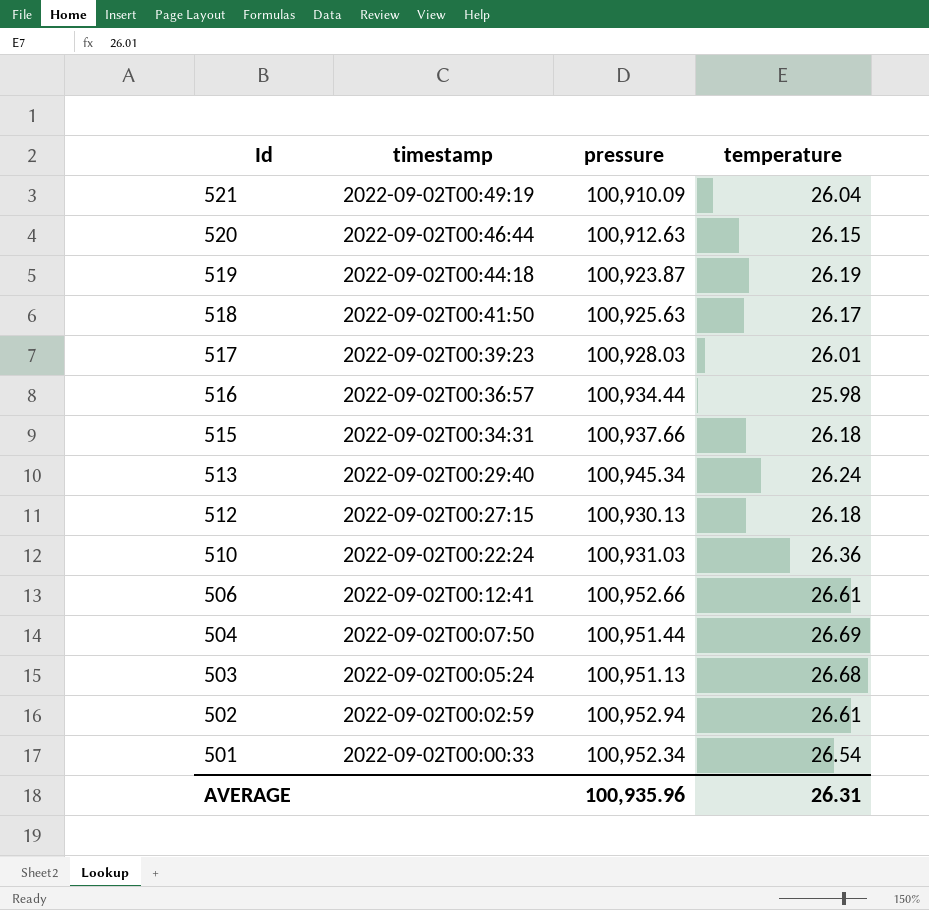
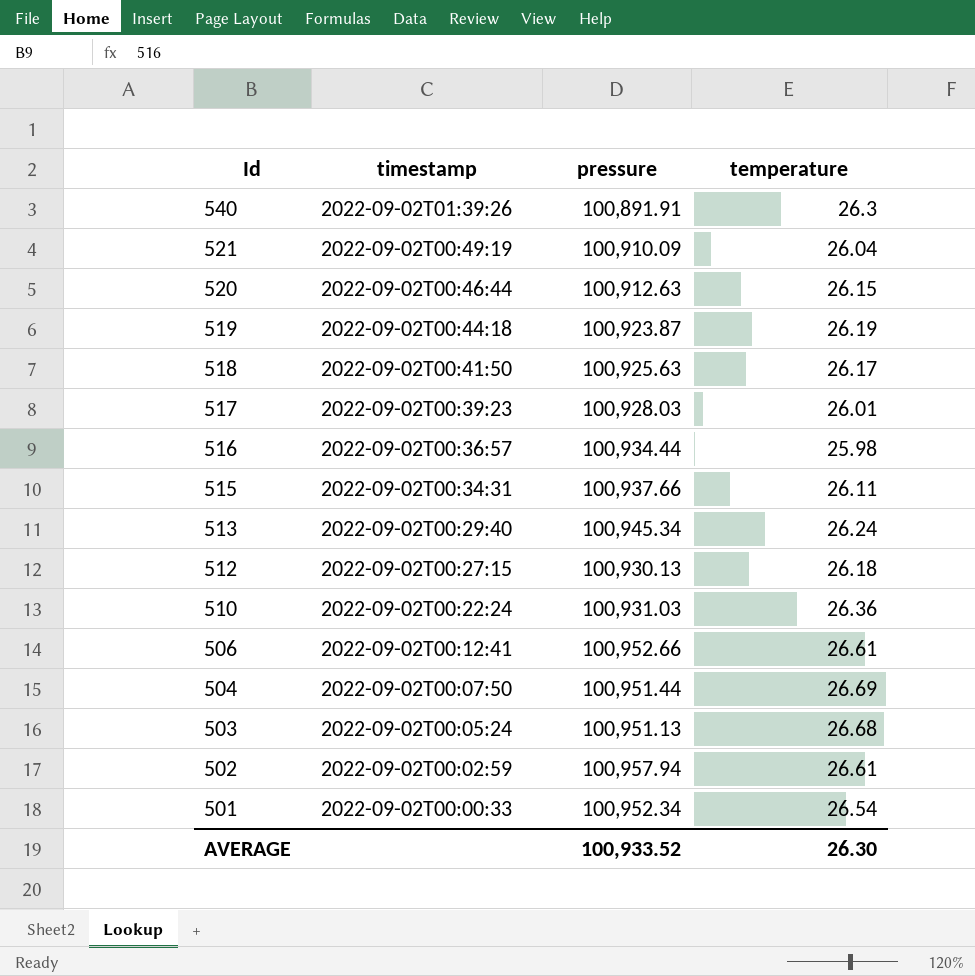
row 540: none -> 2022-09-02T01:39:26 | 100,891.91 | 26.3
515 | temperature: 26.18 -> 26.11
502 | pressure: 100,952.94 -> 100,957.94
AVERAGE | pressure: 100,935.96 -> 100,933.52
AVERAGE | temperature: 26.31 -> 26.30

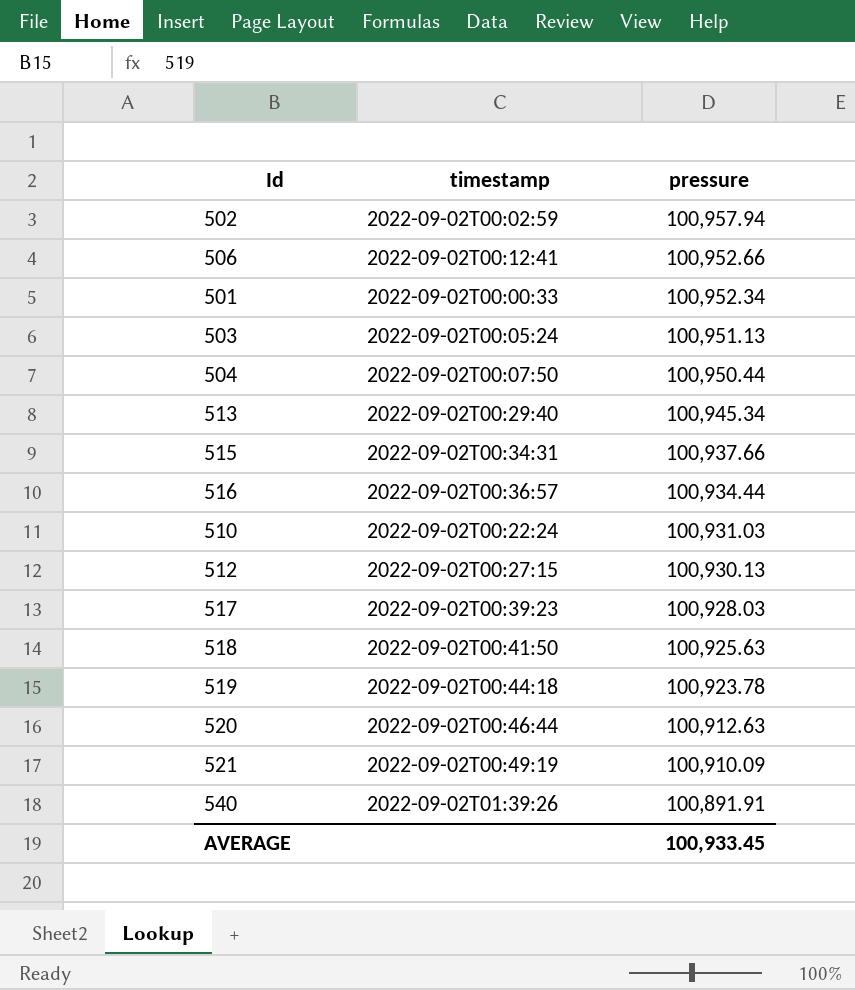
row order: Id descending -> pressure descending
column temperature | position: 4 -> none
504 | pressure: 100,951.44 -> 100,950.44
519 | pressure: 100,923.87 -> 100,923.78
AVERAGE | pressure: 100,933.52 -> 100,933.45

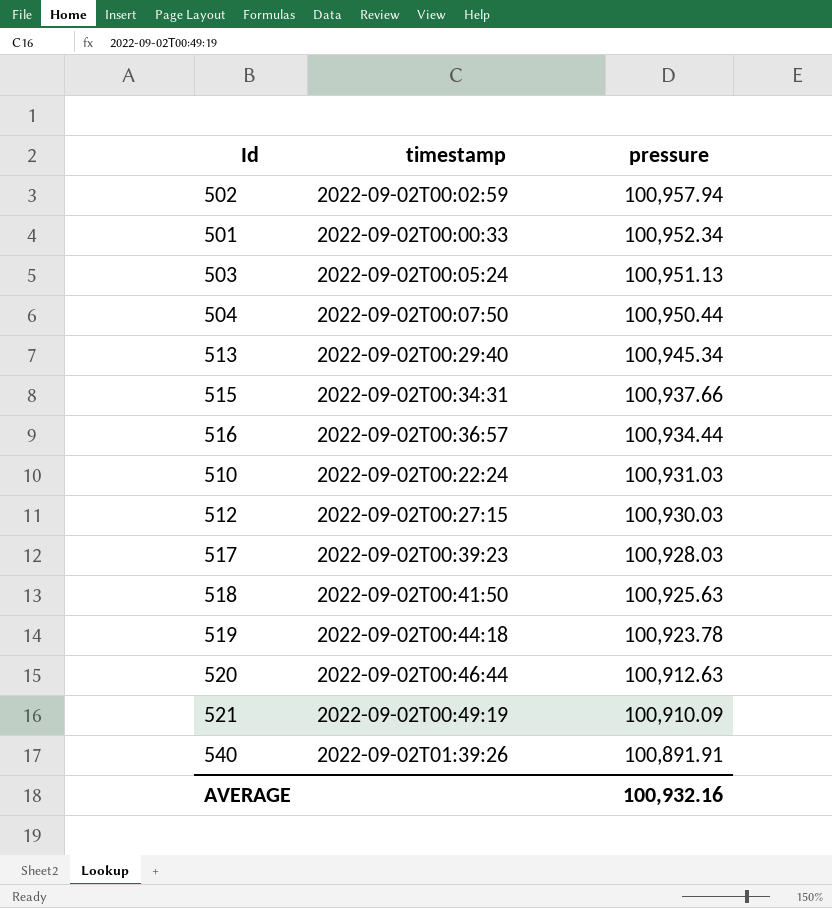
row 506: 2022-09-02T00:12:41 | 100,952.66 -> none
512 | pressure: 100,930.13 -> 100,930.03
AVERAGE | pressure: 100,933.45 -> 100,932.16

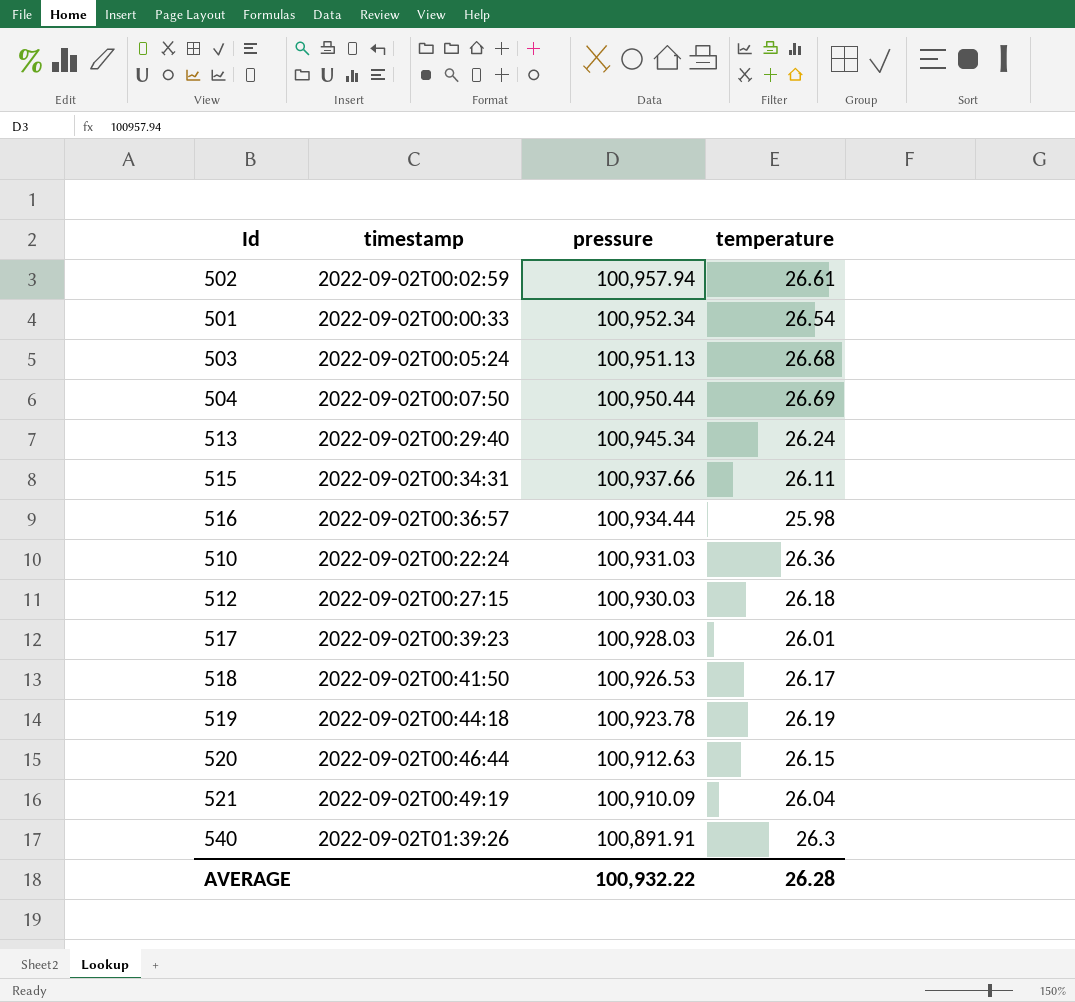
column temperature | position: none -> 4
518 | pressure: 100,925.63 -> 100,926.53
AVERAGE | pressure: 100,932.16 -> 100,932.22

